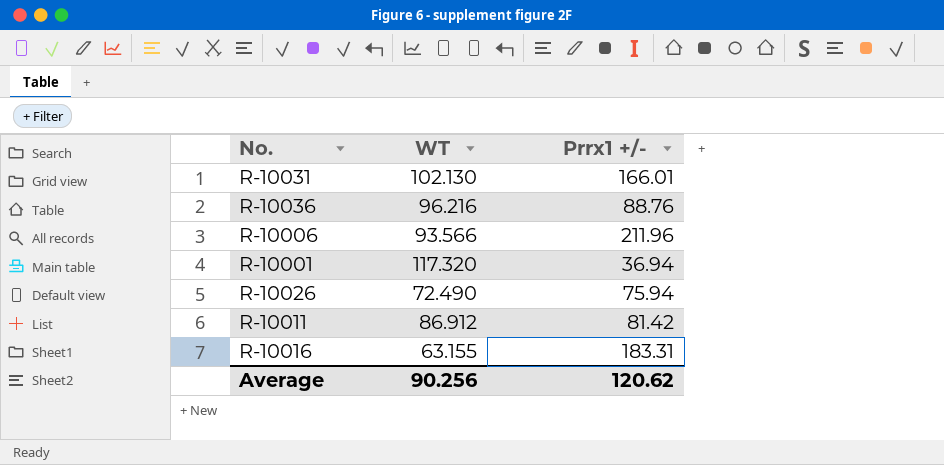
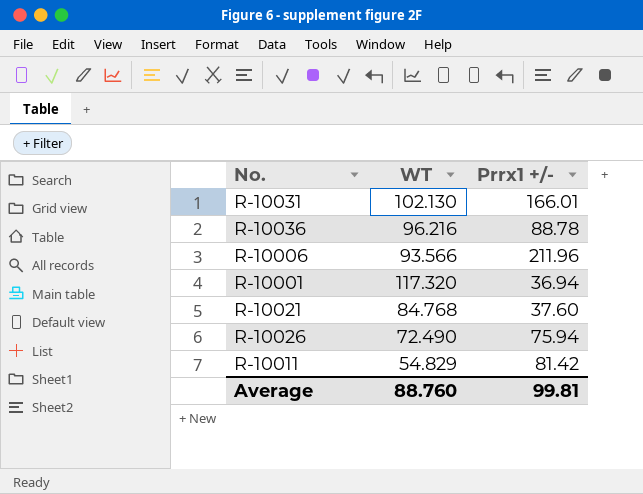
row R-10016: 63.155 | 183.31 -> none
R-10036 | Prrx1 +/-: 88.76 -> 88.78
row R-10021: none -> 84.768 | 37.60
R-10011 | WT: 86.912 -> 54.829
Average | WT: 90.256 -> 88.760
Average | Prrx1 +/-: 120.62 -> 99.81

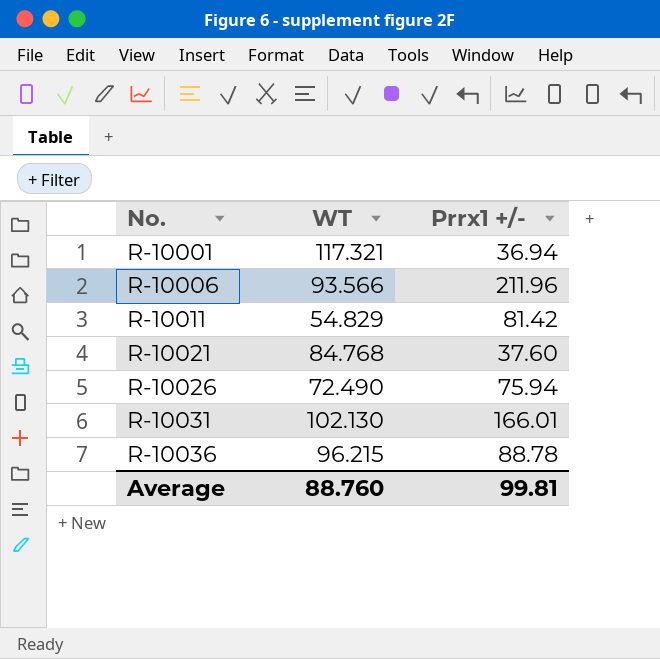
row order: none -> No. ascending
R-10001 | WT: 117.320 -> 117.321
R-10036 | WT: 96.216 -> 96.215

